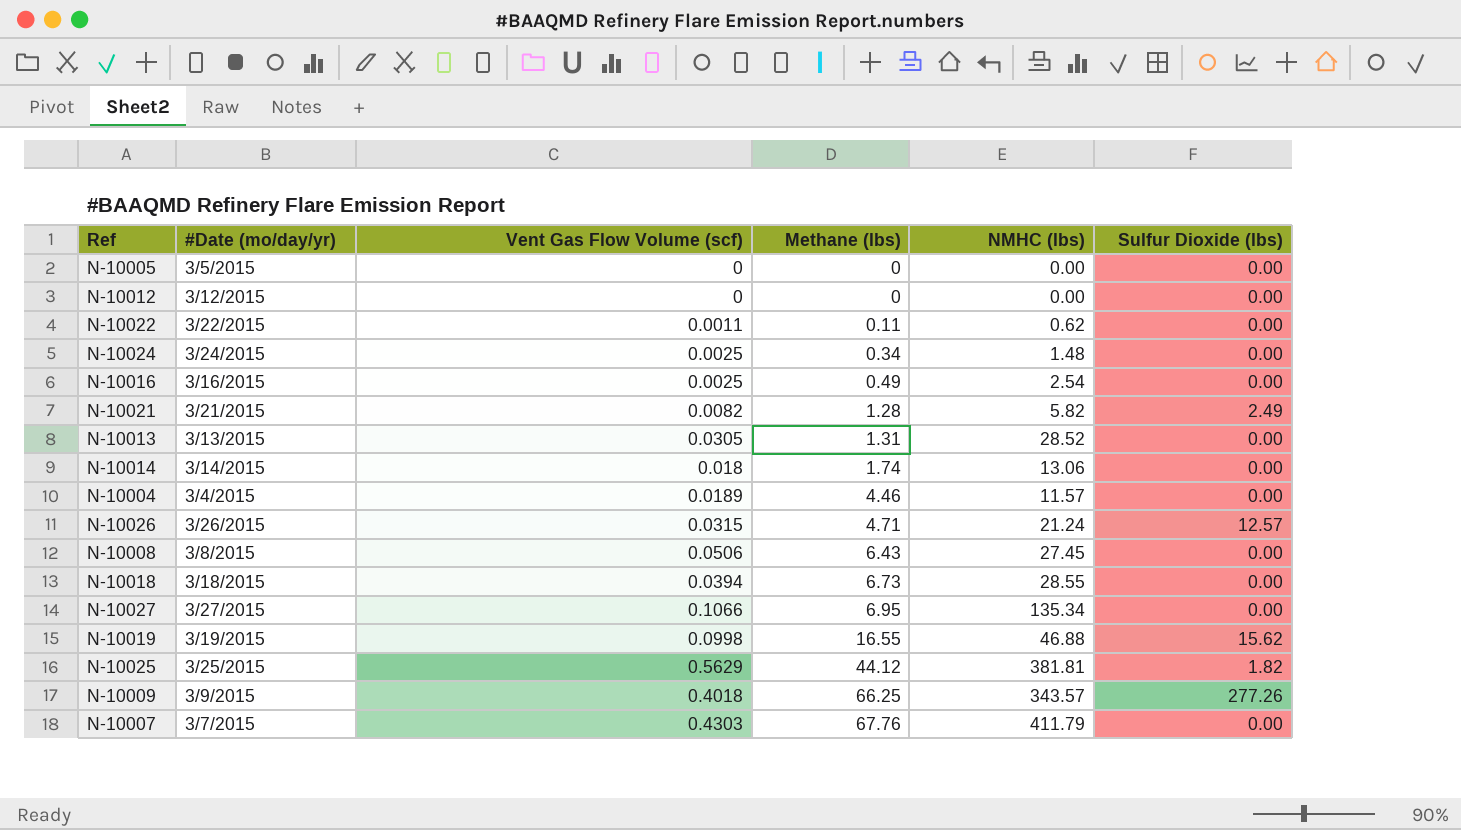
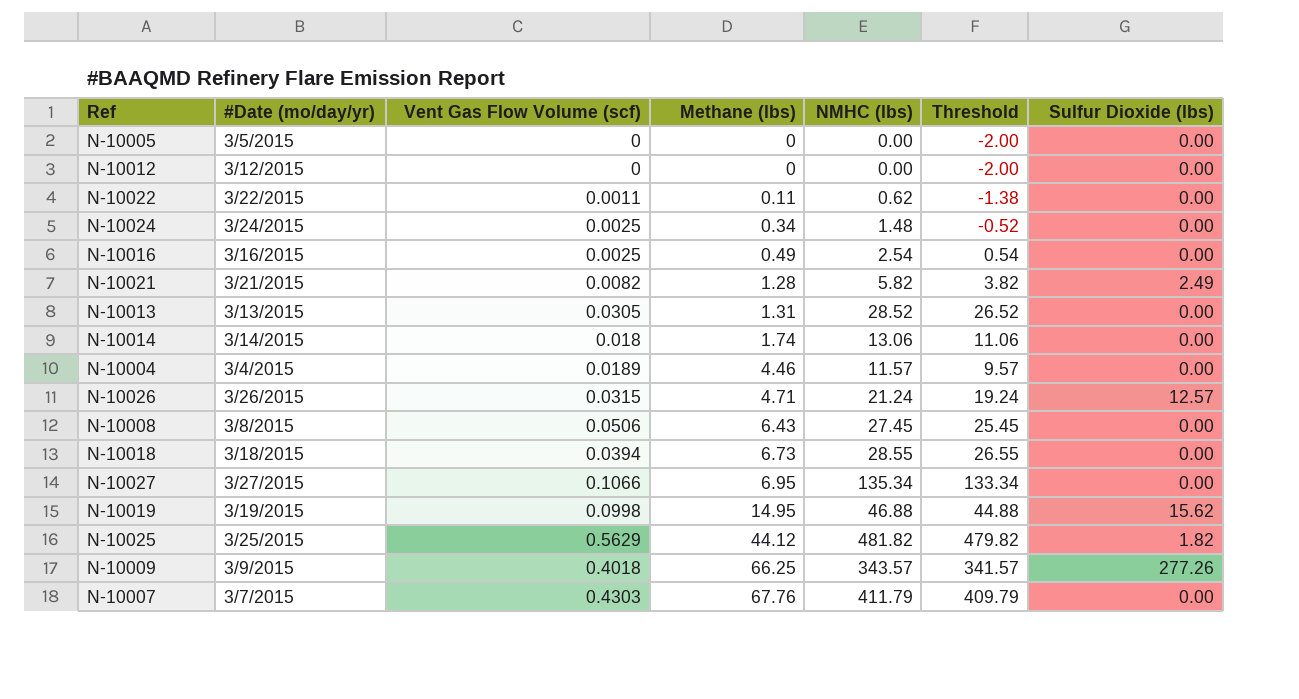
column Threshold | formula: none -> [NMHC (lbs)] - 2
N-10019 | Methane (lbs): 16.55 -> 14.95
N-10025 | NMHC (lbs): 381.81 -> 481.82

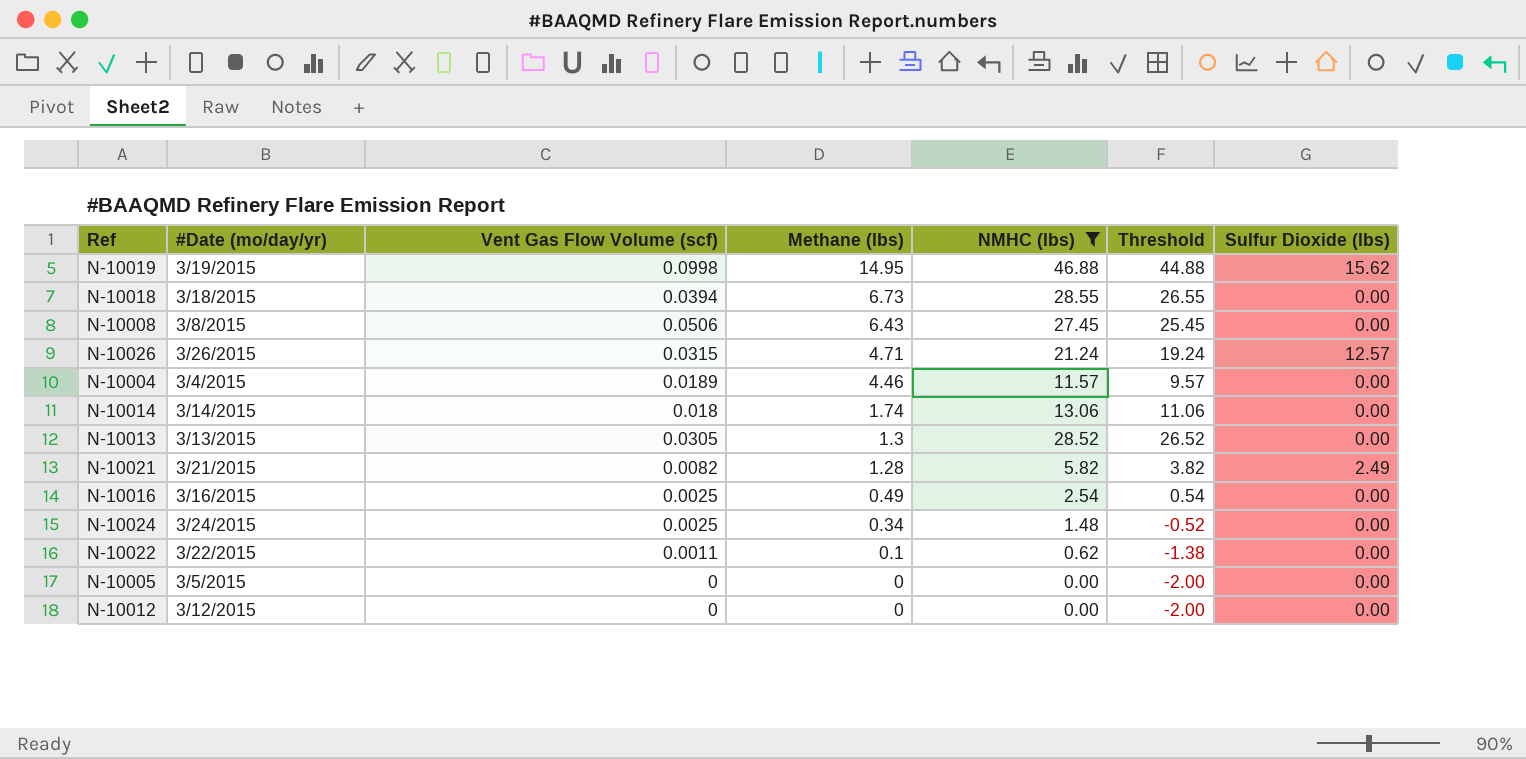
filter: none -> NMHC (lbs) <= 46.88
row order: Methane (lbs) ascending -> Methane (lbs) descending
N-10013 | Methane (lbs): 1.31 -> 1.3
N-10022 | Methane (lbs): 0.11 -> 0.1

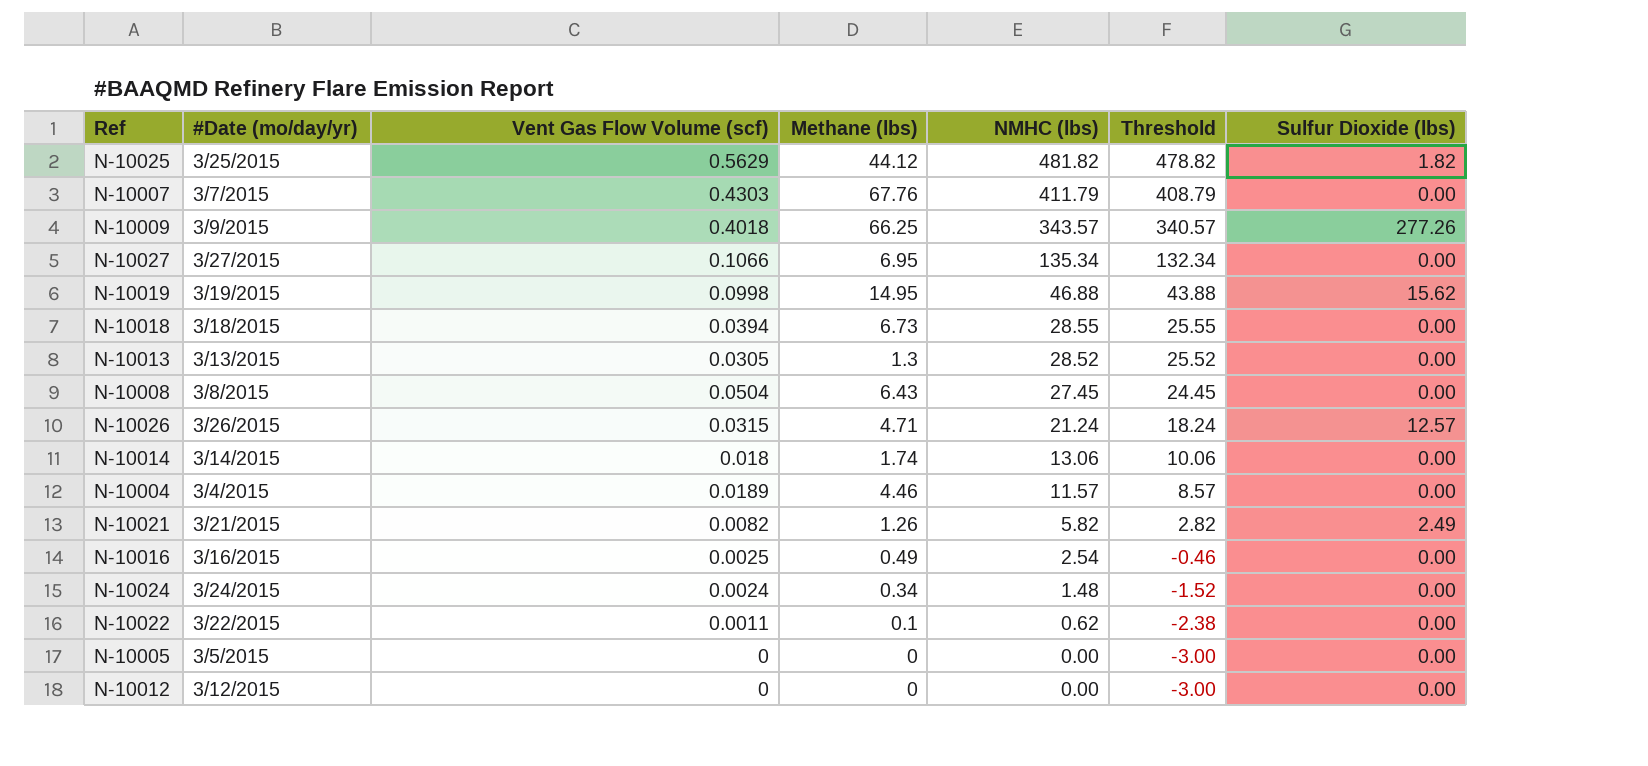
filter: NMHC (lbs) <= 46.88 -> none
row order: Methane (lbs) descending -> NMHC (lbs) descending
column Threshold | formula: [NMHC (lbs)] - 2 -> [NMHC (lbs)] - 3
N-10008 | Vent Gas Flow Volume (scf): 0.0506 -> 0.0504
N-10021 | Methane (lbs): 1.28 -> 1.26
N-10024 | Vent Gas Flow Volume (scf): 0.0025 -> 0.0024

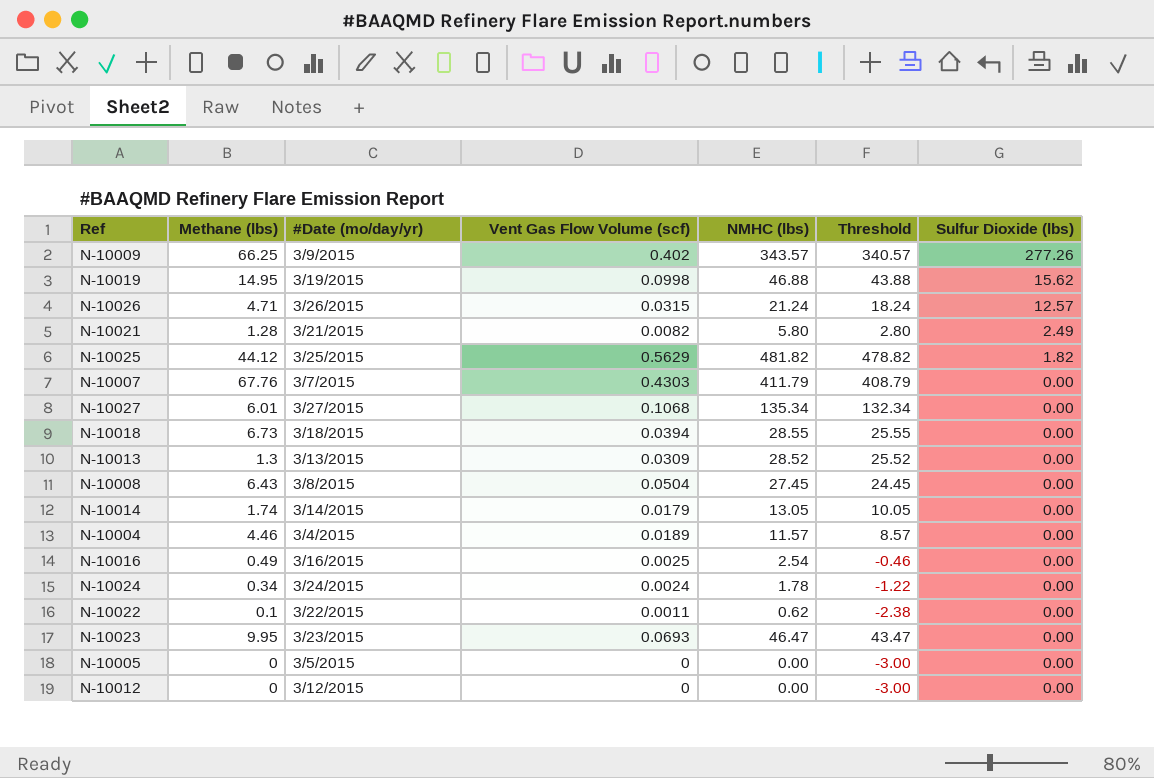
row order: NMHC (lbs) descending -> Sulfur Dioxide (lbs) descending
column Methane (lbs) | position: 4 -> 2
N-10009 | Vent Gas Flow Volume (scf): 0.4018 -> 0.402
N-10021 | Methane (lbs): 1.26 -> 1.28
N-10021 | NMHC (lbs): 5.82 -> 5.80
N-10021 | Threshold: 2.82 -> 2.80
N-10027 | Methane (lbs): 6.95 -> 6.01
N-10027 | Vent Gas Flow Volume (scf): 0.1066 -> 0.1068
N-10013 | Vent Gas Flow Volume (scf): 0.0305 -> 0.0309
N-10014 | Vent Gas Flow Volume (scf): 0.018 -> 0.0179
N-10014 | NMHC (lbs): 13.06 -> 13.05
N-10014 | Threshold: 10.06 -> 10.05
N-10024 | NMHC (lbs): 1.48 -> 1.78
N-10024 | Threshold: -1.52 -> -1.22
row N-10023: none -> 9.95 | 3/23/2015 | 0.0693 | 46.47 | 43.47 | 0.00

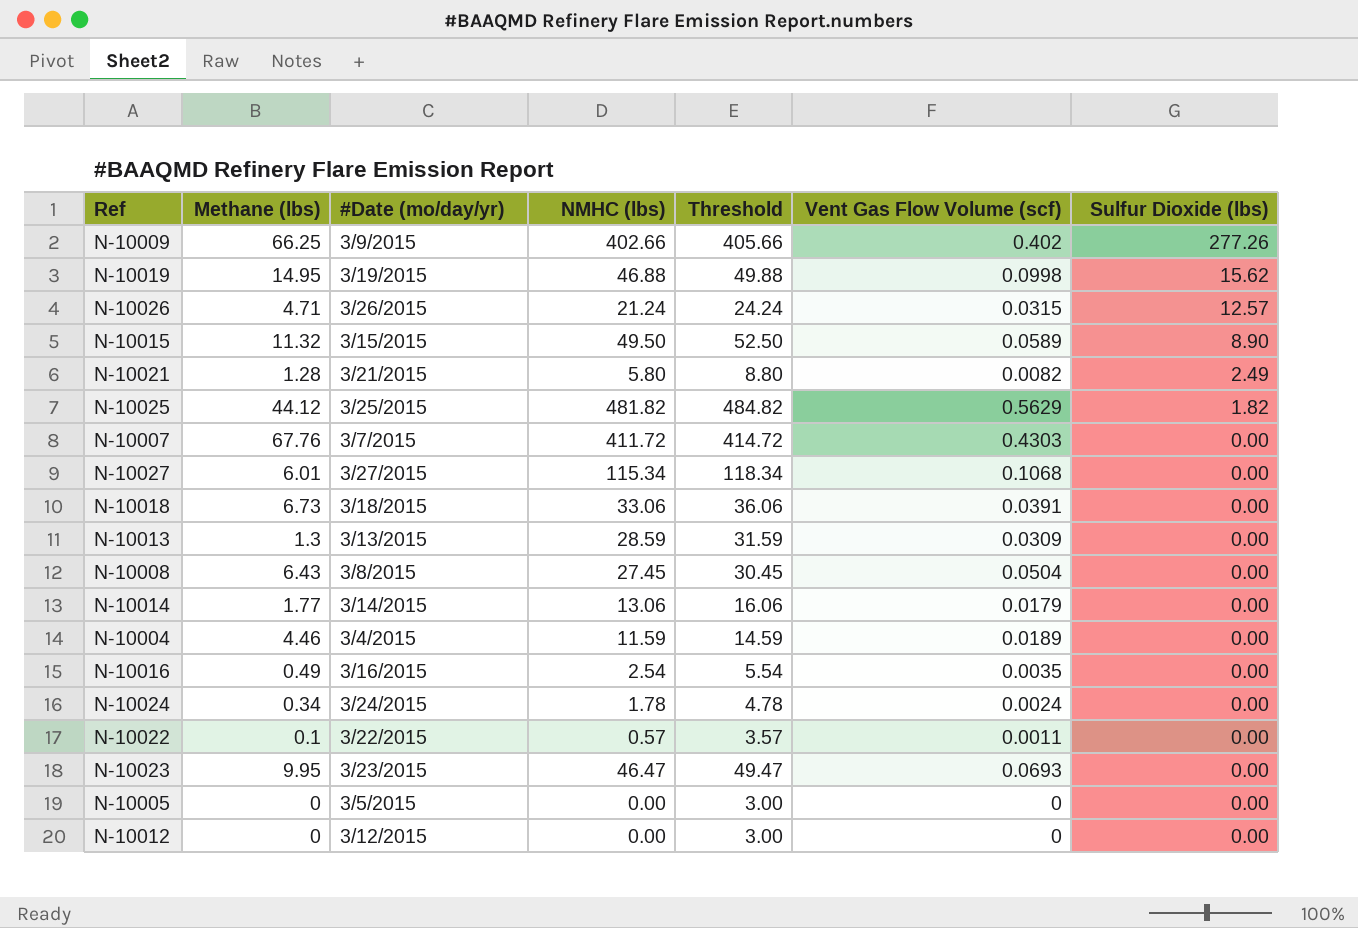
column Threshold | formula: [NMHC (lbs)] - 3 -> [NMHC (lbs)] + 3
column Vent Gas Flow Volume (scf) | position: 4 -> 6
N-10009 | NMHC (lbs): 343.57 -> 402.66
row N-10015: none -> 11.32 | 3/15/2015 | 49.50 | 52.50 | 0.0589 | 8.90
N-10007 | NMHC (lbs): 411.79 -> 411.72
N-10027 | NMHC (lbs): 135.34 -> 115.34
N-10018 | NMHC (lbs): 28.55 -> 33.06
N-10018 | Vent Gas Flow Volume (scf): 0.0394 -> 0.0391
N-10013 | NMHC (lbs): 28.52 -> 28.59
N-10014 | Methane (lbs): 1.74 -> 1.77
N-10014 | NMHC (lbs): 13.05 -> 13.06
N-10004 | NMHC (lbs): 11.57 -> 11.59
N-10016 | Vent Gas Flow Volume (scf): 0.0025 -> 0.0035
N-10022 | NMHC (lbs): 0.62 -> 0.57

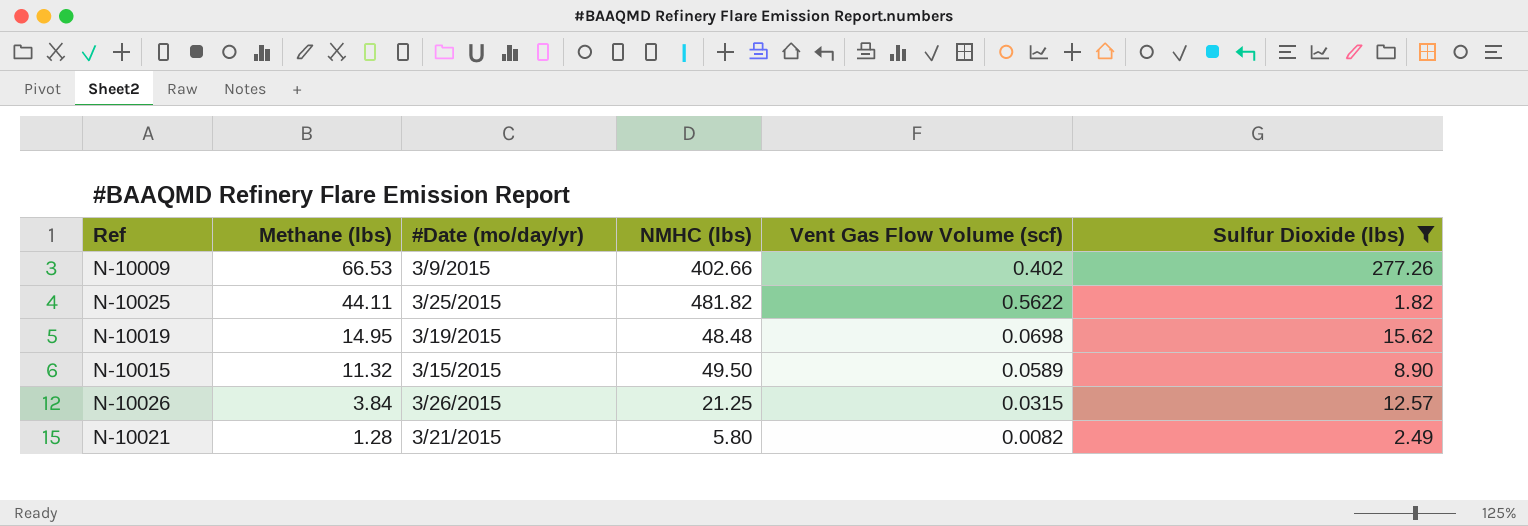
filter: none -> Sulfur Dioxide (lbs) != 0.00
row order: Sulfur Dioxide (lbs) descending -> Methane (lbs) descending
column Threshold | formula: [NMHC (lbs)] + 3 -> none
N-10009 | Methane (lbs): 66.25 -> 66.53
N-10025 | Methane (lbs): 44.12 -> 44.11
N-10025 | Vent Gas Flow Volume (scf): 0.5629 -> 0.5622
N-10019 | NMHC (lbs): 46.88 -> 48.48
N-10019 | Vent Gas Flow Volume (scf): 0.0998 -> 0.0698
N-10026 | Methane (lbs): 4.71 -> 3.84
N-10026 | NMHC (lbs): 21.24 -> 21.25

